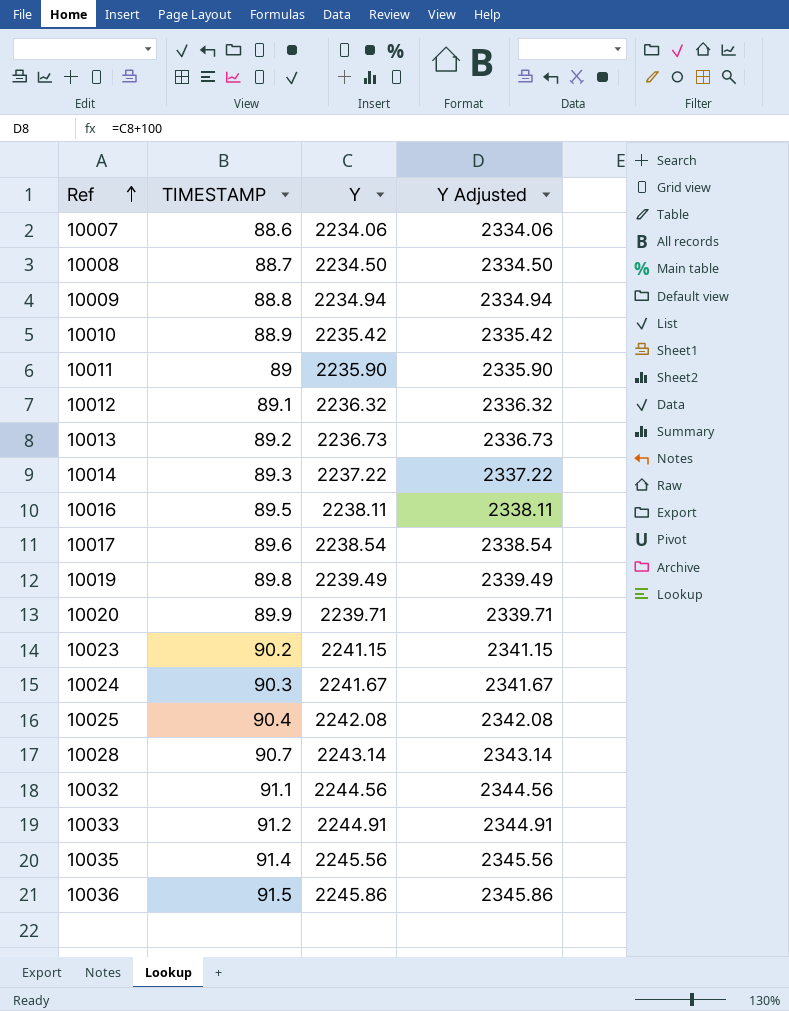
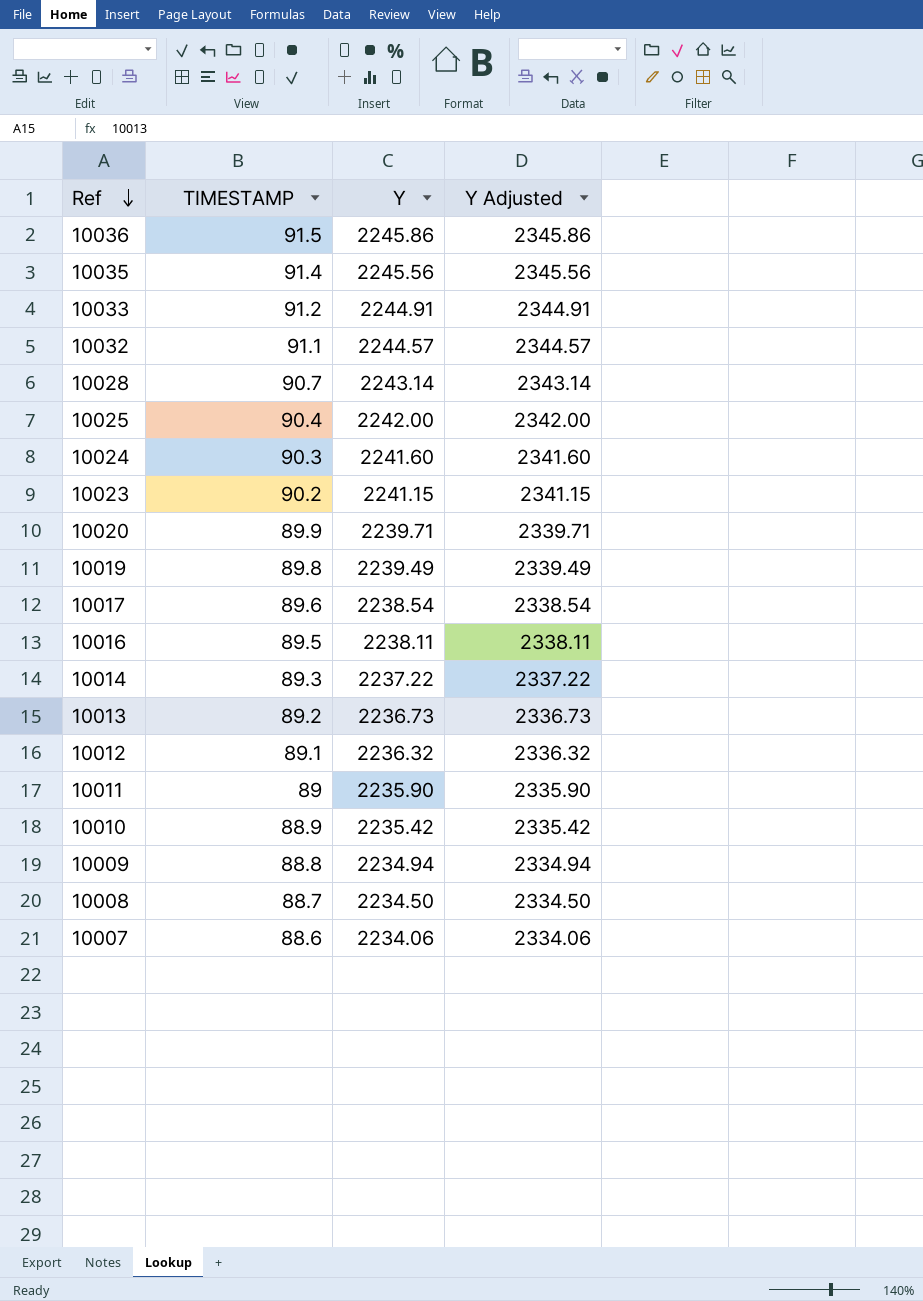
row order: Ref ascending -> Ref descending
10032 | Y: 2244.56 -> 2244.57
10032 | Y Adjusted: 2344.56 -> 2344.57
10025 | Y: 2242.08 -> 2242.00
10025 | Y Adjusted: 2342.08 -> 2342.00
10024 | Y: 2241.67 -> 2241.60
10024 | Y Adjusted: 2341.67 -> 2341.60

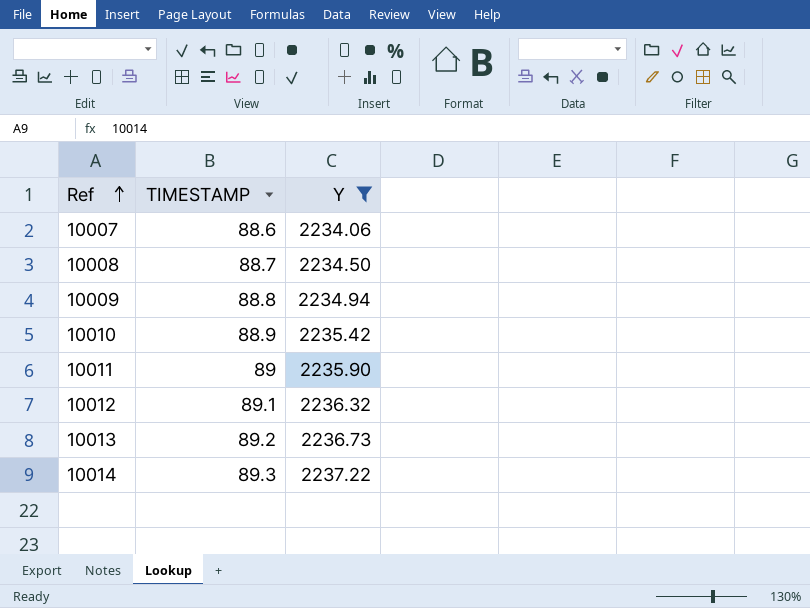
filter: none -> Y <= 2237.22
row order: Ref descending -> Ref ascending
column Y Adjusted | formula: [Y] + 100 -> none

